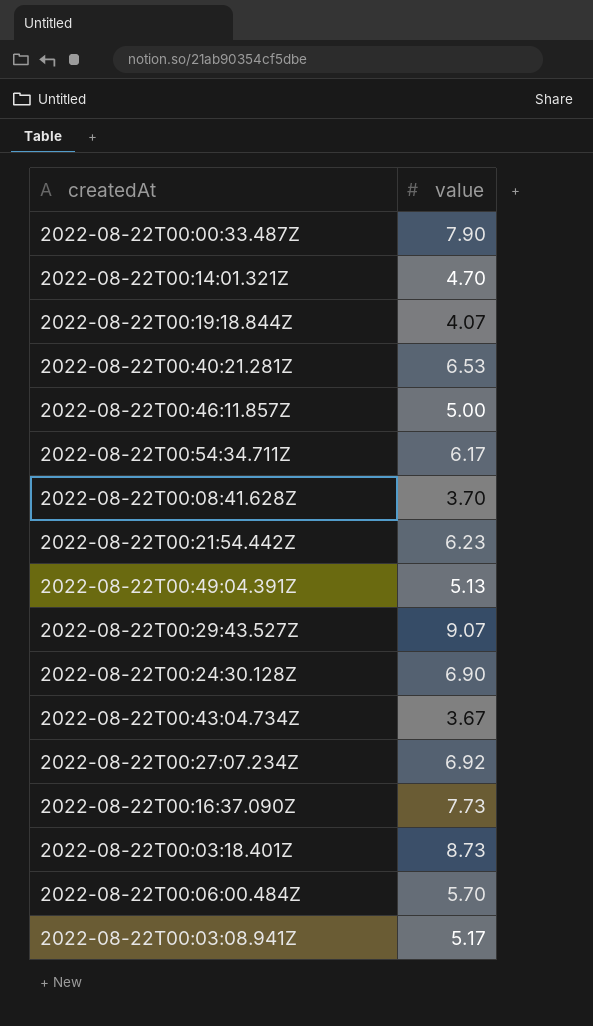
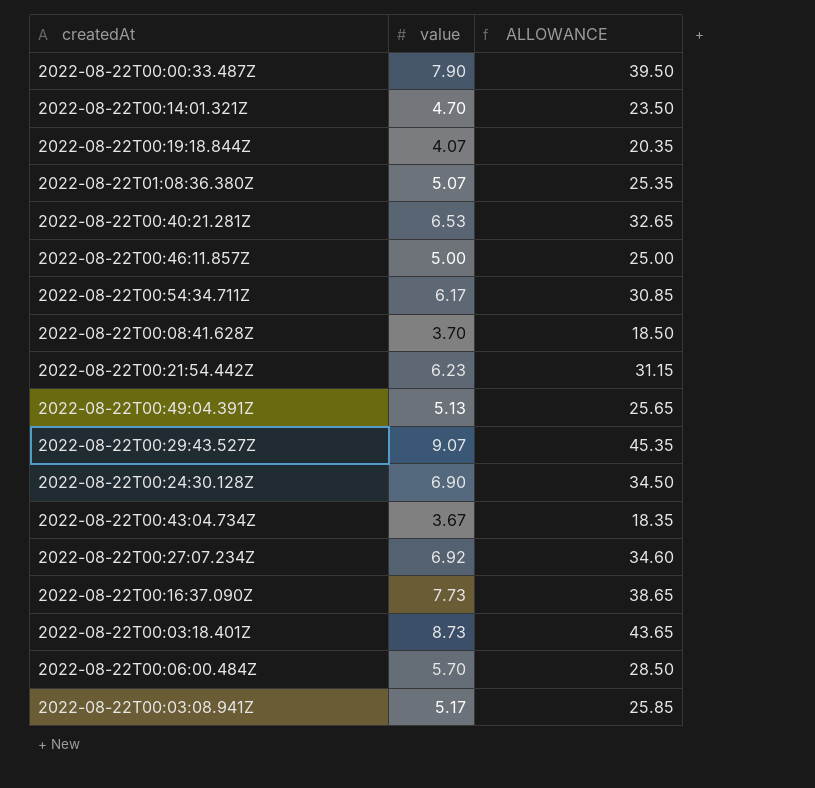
column ALLOWANCE | formula: none -> [value] * 5
row 2022-08-22T01:08:36.380Z: none -> 5.07 | 25.35

